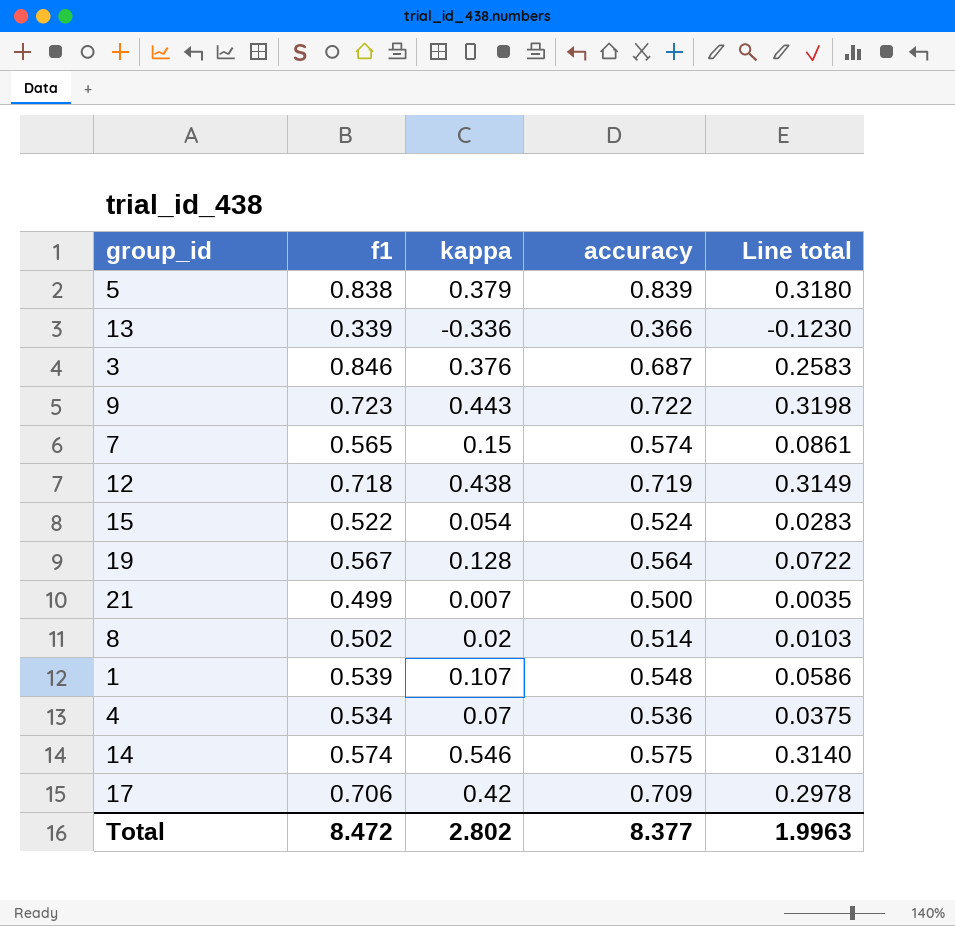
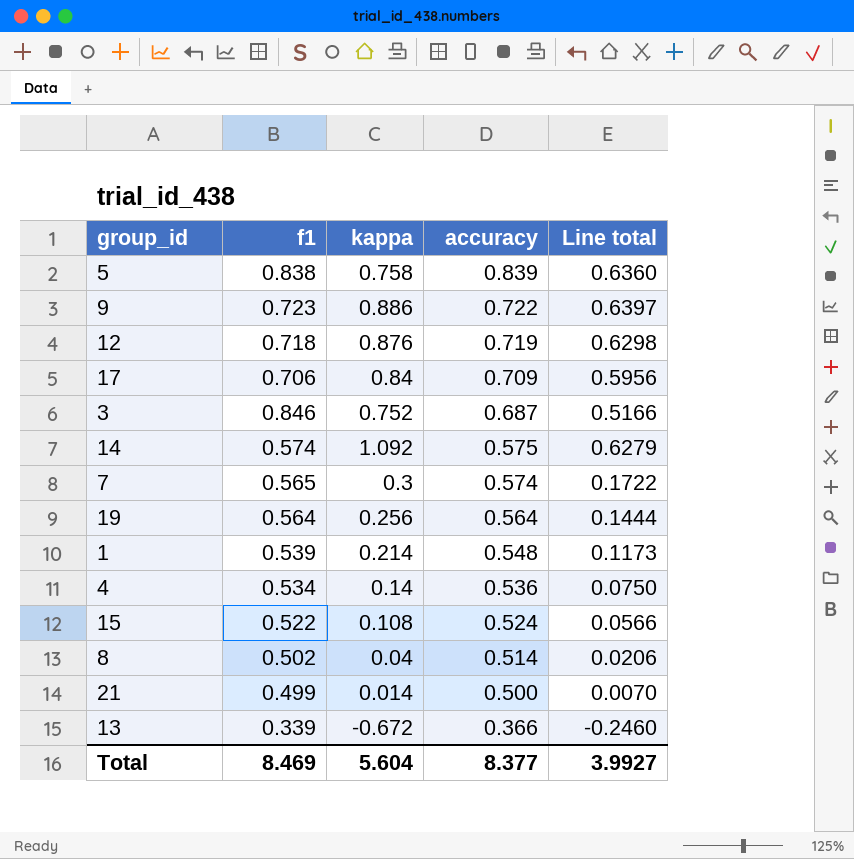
row order: none -> accuracy descending
5 | kappa: 0.379 -> 0.758
5 | Line total: 0.3180 -> 0.6360
9 | kappa: 0.443 -> 0.886
9 | Line total: 0.3198 -> 0.6397
12 | kappa: 0.438 -> 0.876
12 | Line total: 0.3149 -> 0.6298
17 | kappa: 0.42 -> 0.84
17 | Line total: 0.2978 -> 0.5956
3 | kappa: 0.376 -> 0.752
3 | Line total: 0.2583 -> 0.5166
14 | kappa: 0.546 -> 1.092
14 | Line total: 0.3140 -> 0.6279
7 | kappa: 0.15 -> 0.3
7 | Line total: 0.0861 -> 0.1722
19 | f1: 0.567 -> 0.564
19 | kappa: 0.128 -> 0.256
19 | Line total: 0.0722 -> 0.1444
1 | kappa: 0.107 -> 0.214
1 | Line total: 0.0586 -> 0.1173
4 | kappa: 0.07 -> 0.14
4 | Line total: 0.0375 -> 0.0750
15 | kappa: 0.054 -> 0.108
15 | Line total: 0.0283 -> 0.0566
8 | kappa: 0.02 -> 0.04
8 | Line total: 0.0103 -> 0.0206
21 | kappa: 0.007 -> 0.014
21 | Line total: 0.0035 -> 0.0070
13 | kappa: -0.336 -> -0.672
13 | Line total: -0.1230 -> -0.2460
Total | f1: 8.472 -> 8.469
Total | kappa: 2.802 -> 5.604
Total | Line total: 1.9963 -> 3.9927

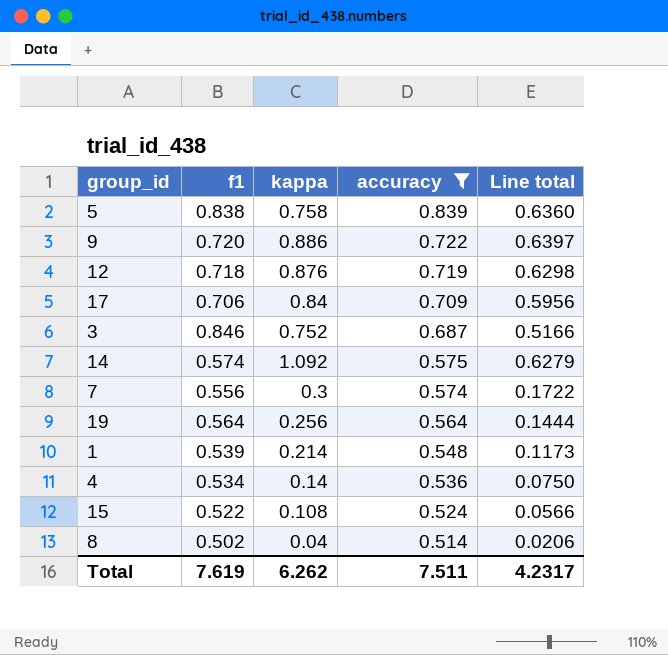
filter: none -> accuracy >= 0.514
9 | f1: 0.723 -> 0.720
7 | f1: 0.565 -> 0.556
Total | f1: 8.469 -> 7.619
Total | kappa: 5.604 -> 6.262
Total | accuracy: 8.377 -> 7.511
Total | Line total: 3.9927 -> 4.2317

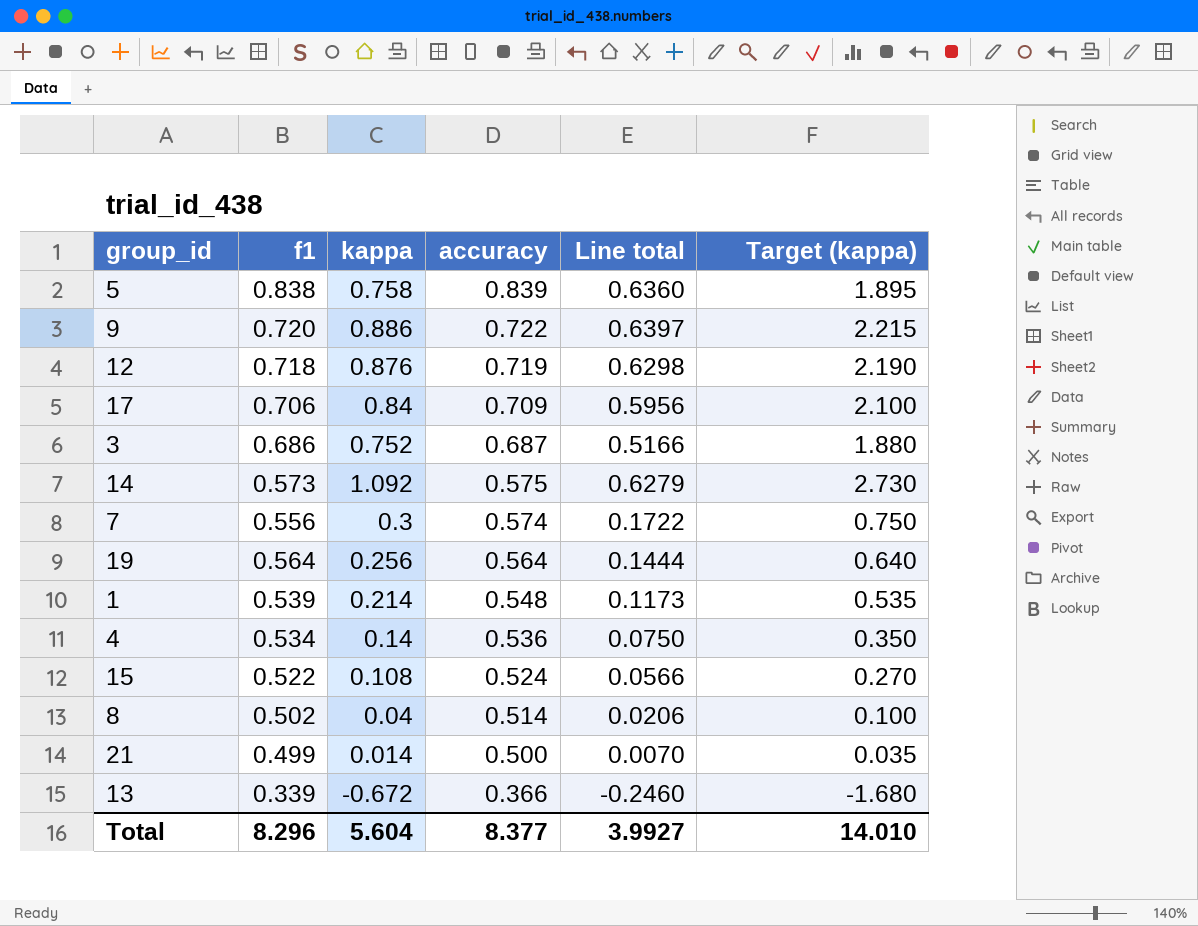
filter: accuracy >= 0.514 -> none
column Target (kappa) | formula: none -> [kappa] * 2.5
3 | f1: 0.846 -> 0.686
14 | f1: 0.574 -> 0.573
Total | f1: 7.619 -> 8.296
Total | kappa: 6.262 -> 5.604
Total | accuracy: 7.511 -> 8.377
Total | Line total: 4.2317 -> 3.9927

